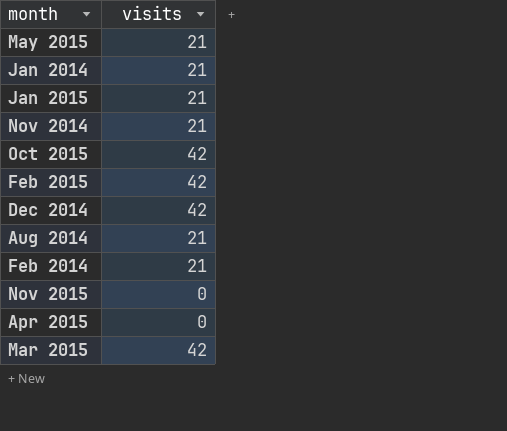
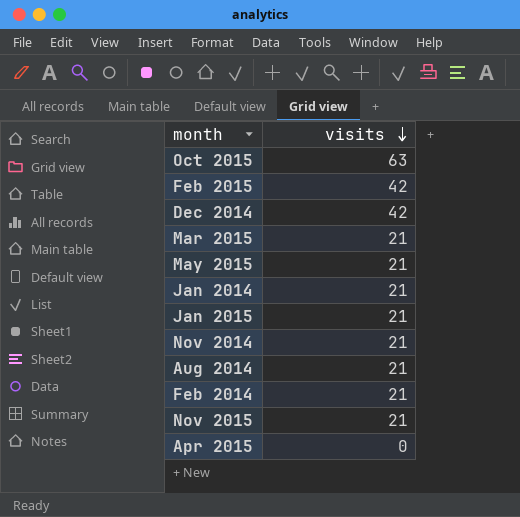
row order: none -> visits descending
Oct 2015 | visits: 42 -> 63
Mar 2015 | visits: 42 -> 21
Nov 2015 | visits: 0 -> 21

